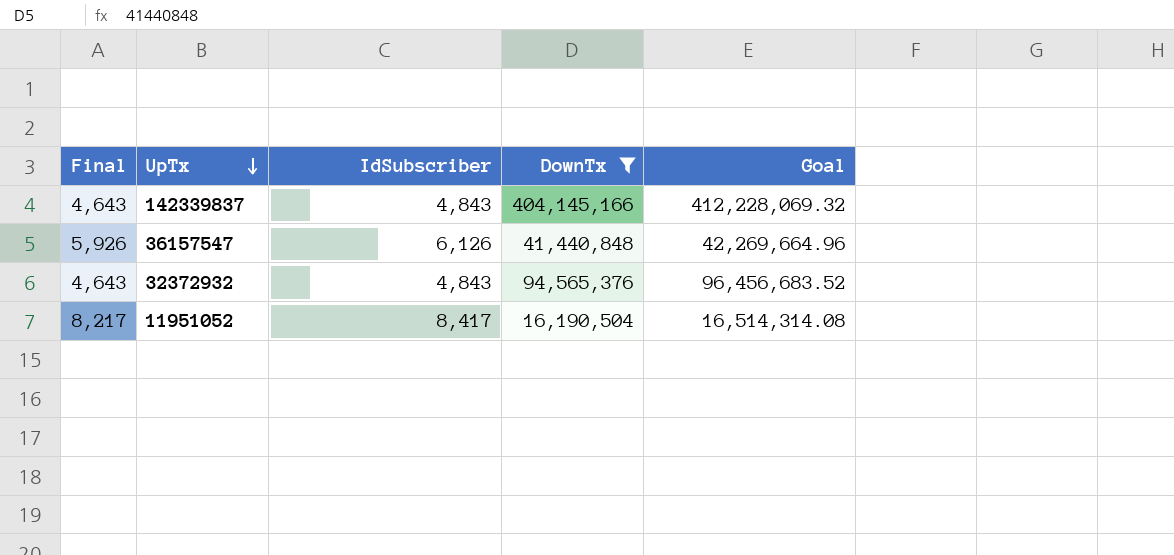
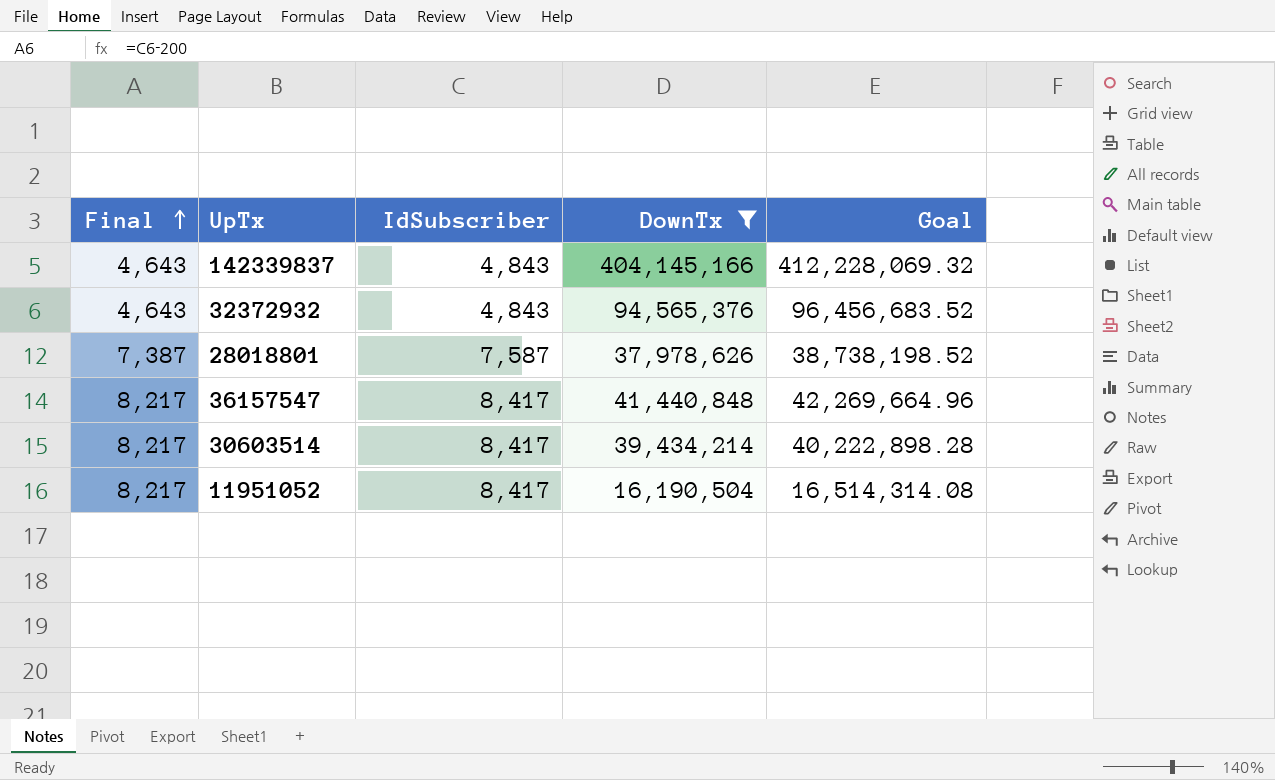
row order: UpTx descending -> Final ascending
row 28018801: none -> 7,387 | 7,587 | 37,978,626 | 38,738,198.52
36157547 | Final: 5,926 -> 8,217
36157547 | IdSubscriber: 6,126 -> 8,417
row 30603514: none -> 8,217 | 8,417 | 39,434,214 | 40,222,898.28

